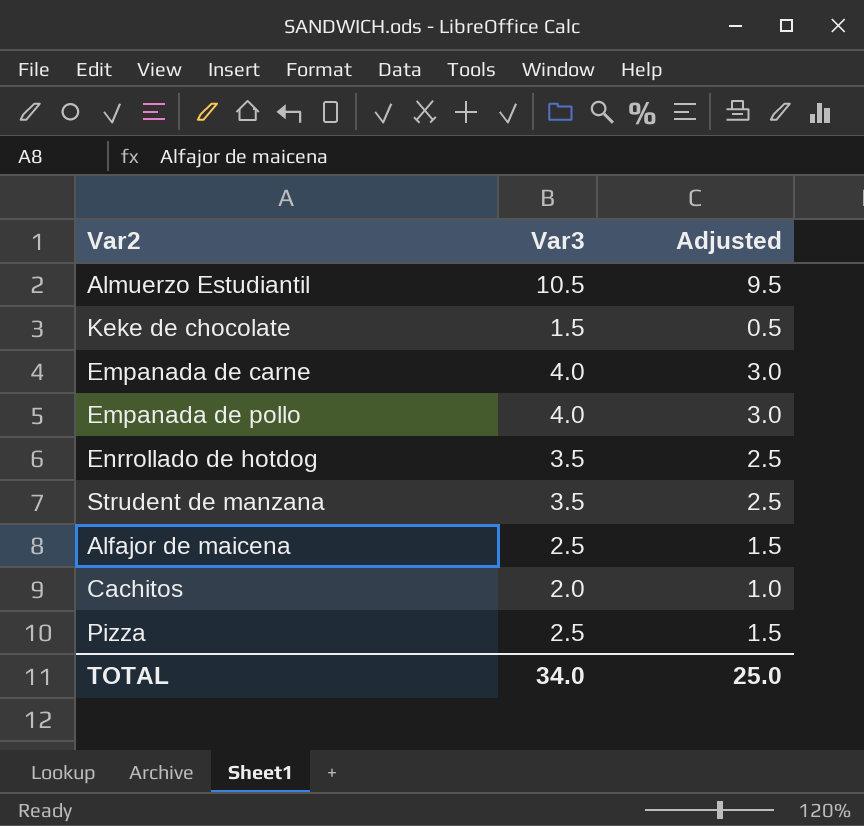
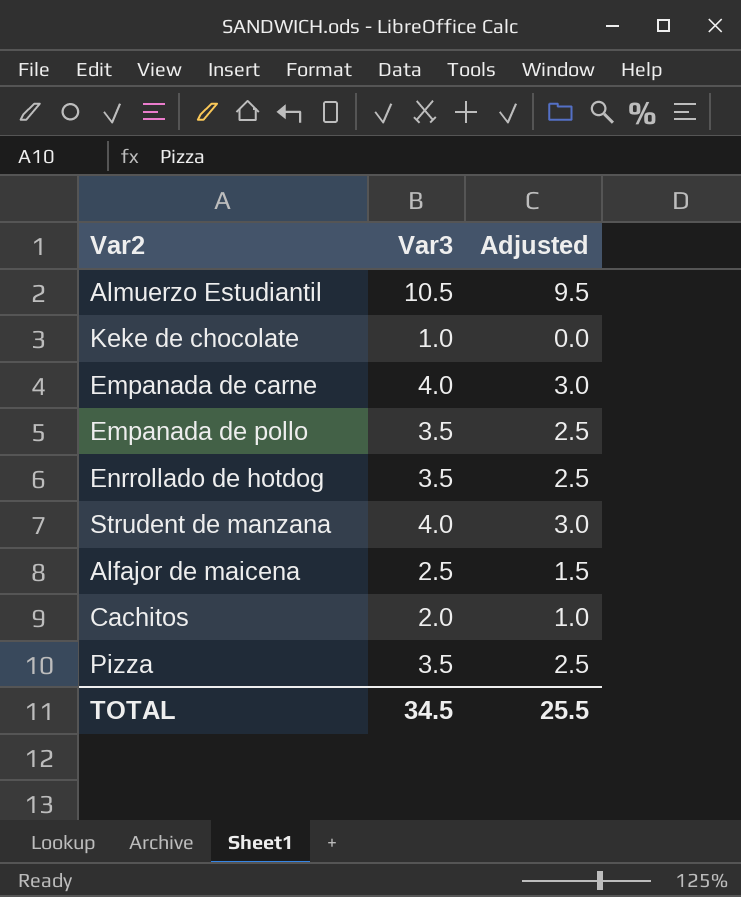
Keke de chocolate | Var3: 1.5 -> 1.0
Keke de chocolate | Adjusted: 0.5 -> 0.0
Empanada de pollo | Var3: 4.0 -> 3.5
Empanada de pollo | Adjusted: 3.0 -> 2.5
Strudent de manzana | Var3: 3.5 -> 4.0
Strudent de manzana | Adjusted: 2.5 -> 3.0
Pizza | Var3: 2.5 -> 3.5
Pizza | Adjusted: 1.5 -> 2.5
TOTAL | Var3: 34.0 -> 34.5
TOTAL | Adjusted: 25.0 -> 25.5

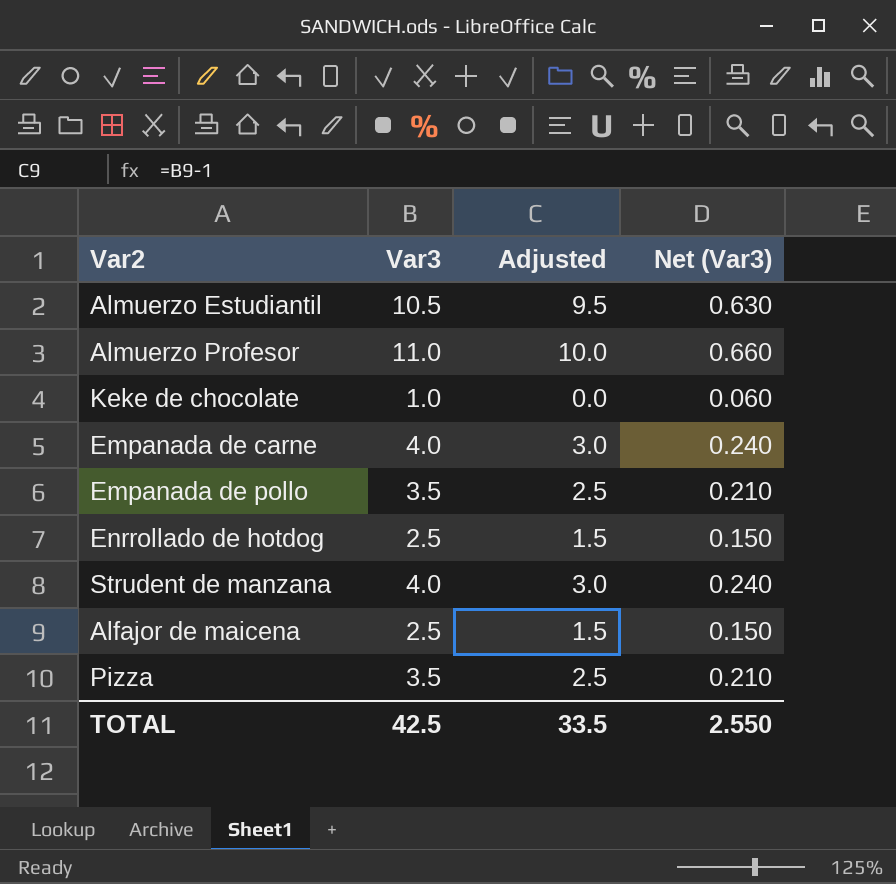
column Net (Var3) | formula: none -> [Var3] * 0.06
row Cachitos: 2.0 | 1.0 -> none
row Almuerzo Profesor: none -> 11.0 | 10.0 | 0.660
Enrrollado de hotdog | Var3: 3.5 -> 2.5
Enrrollado de hotdog | Adjusted: 2.5 -> 1.5
TOTAL | Var3: 34.5 -> 42.5
TOTAL | Adjusted: 25.5 -> 33.5

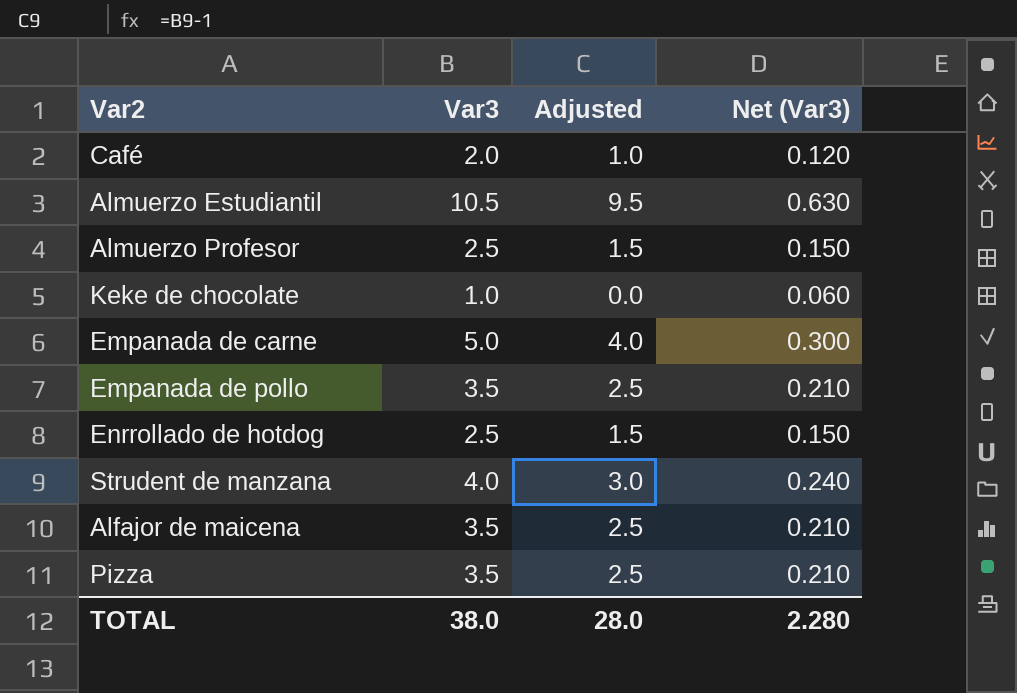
row Café: none -> 2.0 | 1.0 | 0.120
Almuerzo Profesor | Var3: 11.0 -> 2.5
Almuerzo Profesor | Adjusted: 10.0 -> 1.5
Almuerzo Profesor | Net (Var3): 0.660 -> 0.150
Empanada de carne | Var3: 4.0 -> 5.0
Empanada de carne | Adjusted: 3.0 -> 4.0
Empanada de carne | Net (Var3): 0.240 -> 0.300
Alfajor de maicena | Var3: 2.5 -> 3.5
Alfajor de maicena | Adjusted: 1.5 -> 2.5
Alfajor de maicena | Net (Var3): 0.150 -> 0.210
TOTAL | Var3: 42.5 -> 38.0
TOTAL | Adjusted: 33.5 -> 28.0
TOTAL | Net (Var3): 2.550 -> 2.280

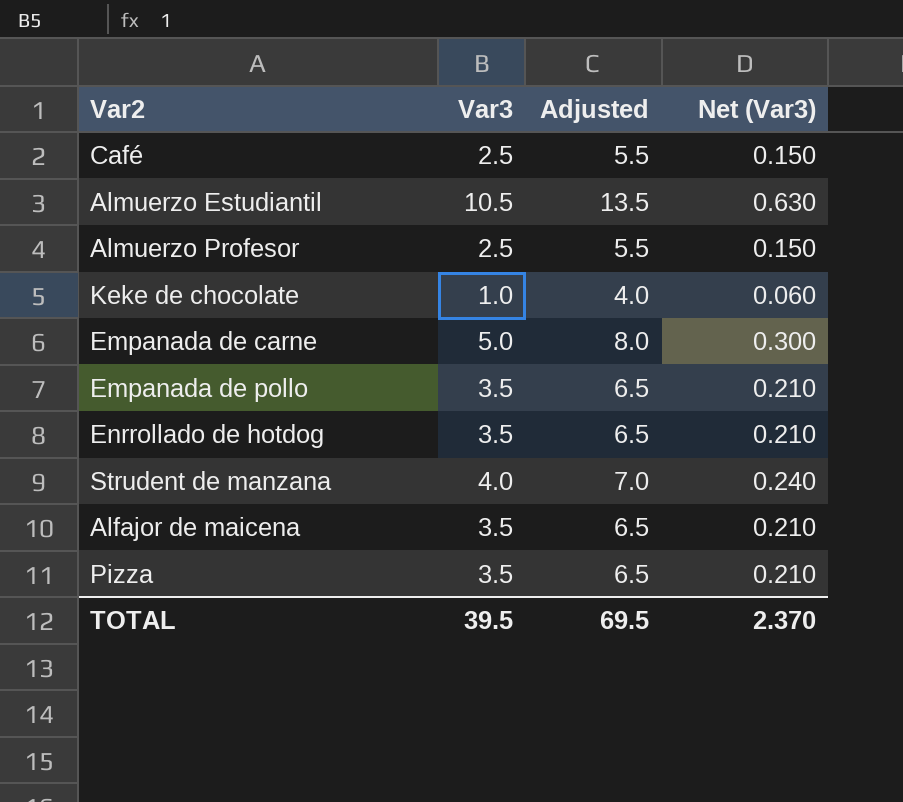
column Adjusted | formula: [Var3] - 1 -> [Var3] + 3
Café | Var3: 2.0 -> 2.5
Café | Net (Var3): 0.120 -> 0.150
Enrrollado de hotdog | Var3: 2.5 -> 3.5
Enrrollado de hotdog | Net (Var3): 0.150 -> 0.210
TOTAL | Var3: 38.0 -> 39.5
TOTAL | Adjusted: 28.0 -> 69.5
TOTAL | Net (Var3): 2.280 -> 2.370

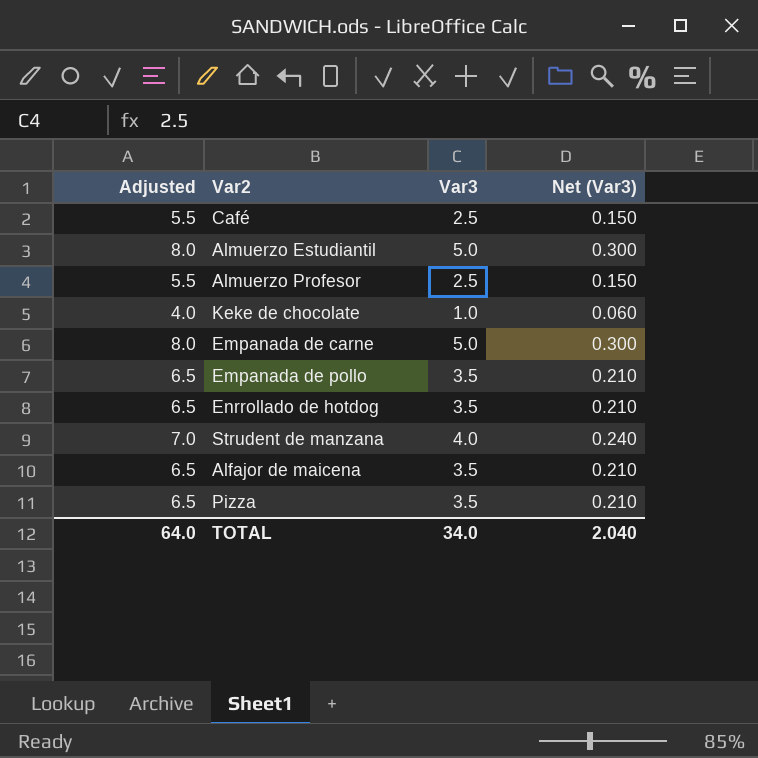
column Adjusted | position: 3 -> 1
Almuerzo Estudiantil | Adjusted: 13.5 -> 8.0
Almuerzo Estudiantil | Var3: 10.5 -> 5.0
Almuerzo Estudiantil | Net (Var3): 0.630 -> 0.300
TOTAL | Adjusted: 69.5 -> 64.0
TOTAL | Var3: 39.5 -> 34.0
TOTAL | Net (Var3): 2.370 -> 2.040

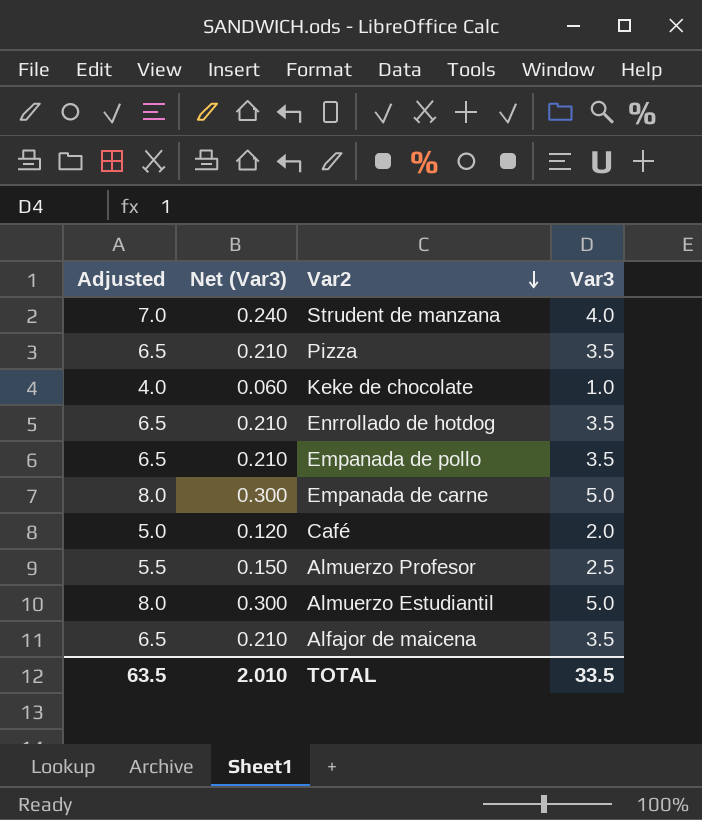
row order: none -> Var2 descending
column Net (Var3) | position: 4 -> 2
Café | Adjusted: 5.5 -> 5.0
Café | Net (Var3): 0.150 -> 0.120
Café | Var3: 2.5 -> 2.0
TOTAL | Adjusted: 64.0 -> 63.5
TOTAL | Net (Var3): 2.040 -> 2.010
TOTAL | Var3: 34.0 -> 33.5

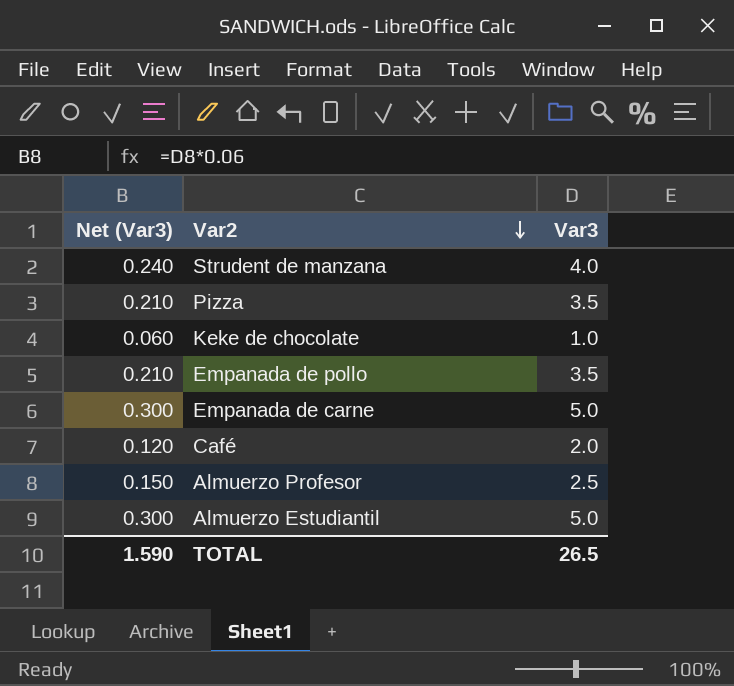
column Adjusted | formula: [Var3] + 3 -> none
row Enrrollado de hotdog: 6.5 | 0.210 | 3.5 -> none
row Alfajor de maicena: 6.5 | 0.210 | 3.5 -> none
TOTAL | Net (Var3): 2.010 -> 1.590
TOTAL | Var3: 33.5 -> 26.5

